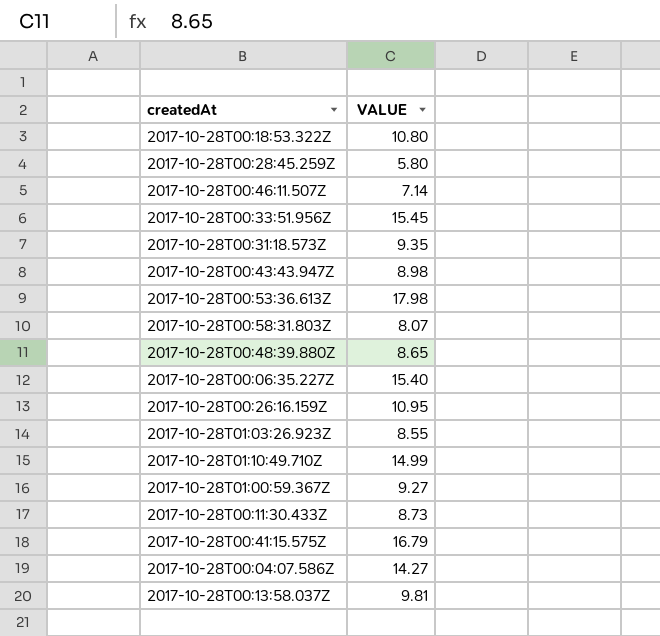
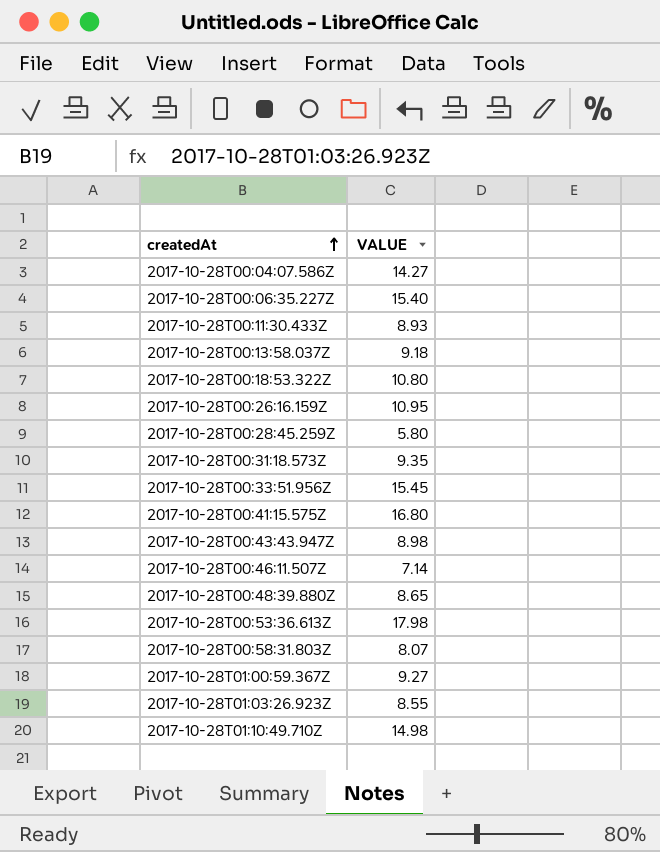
row order: none -> createdAt ascending
2017-10-28T00:11:30.433Z | VALUE: 8.73 -> 8.93
2017-10-28T00:13:58.037Z | VALUE: 9.81 -> 9.18
2017-10-28T00:41:15.575Z | VALUE: 16.79 -> 16.80
2017-10-28T01:10:49.710Z | VALUE: 14.99 -> 14.98

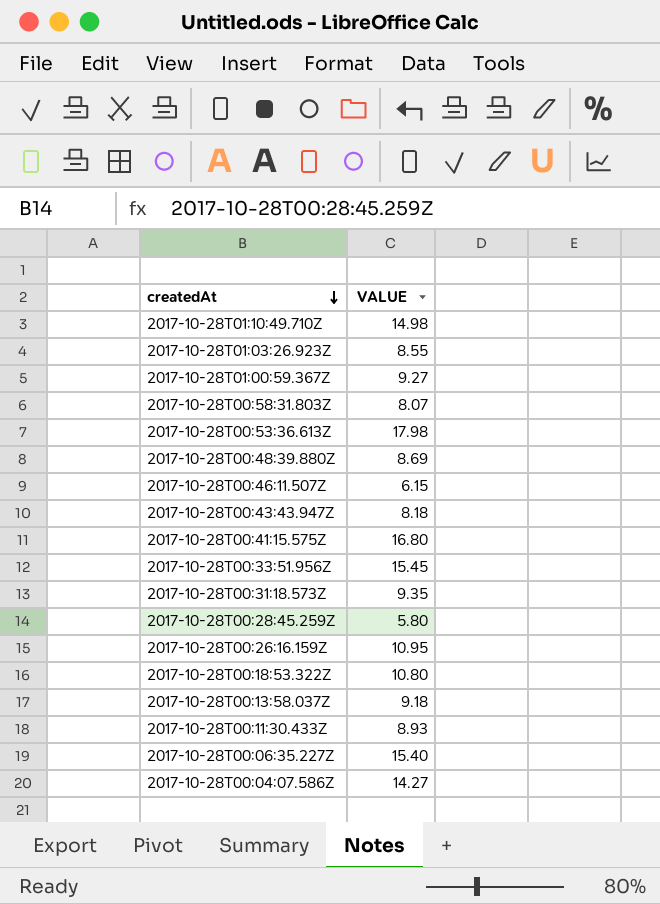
row order: createdAt ascending -> createdAt descending
2017-10-28T00:48:39.880Z | VALUE: 8.65 -> 8.69
2017-10-28T00:46:11.507Z | VALUE: 7.14 -> 6.15
2017-10-28T00:43:43.947Z | VALUE: 8.98 -> 8.18

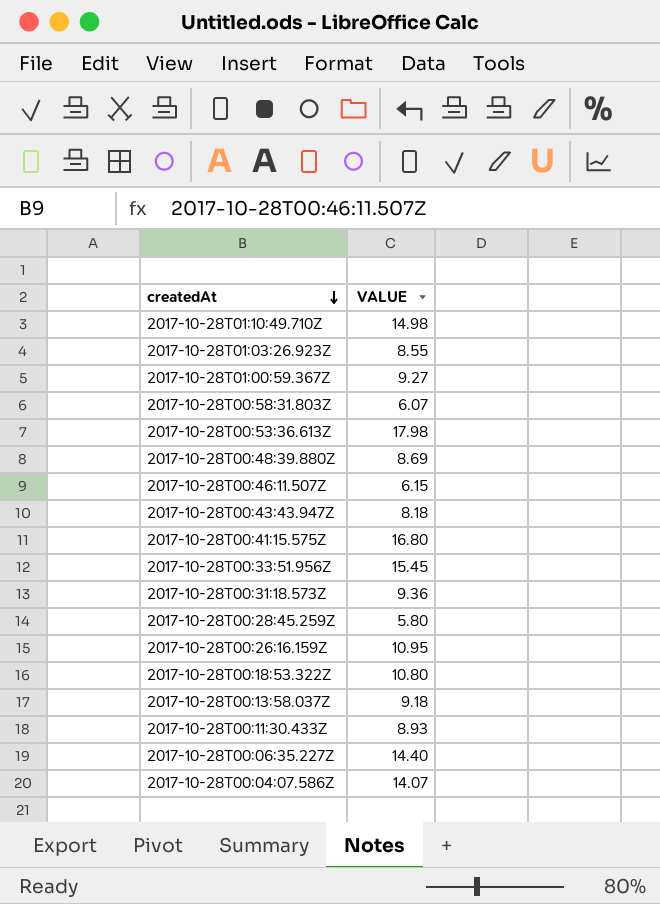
2017-10-28T00:58:31.803Z | VALUE: 8.07 -> 6.07
2017-10-28T00:31:18.573Z | VALUE: 9.35 -> 9.36
2017-10-28T00:06:35.227Z | VALUE: 15.40 -> 14.40
2017-10-28T00:04:07.586Z | VALUE: 14.27 -> 14.07

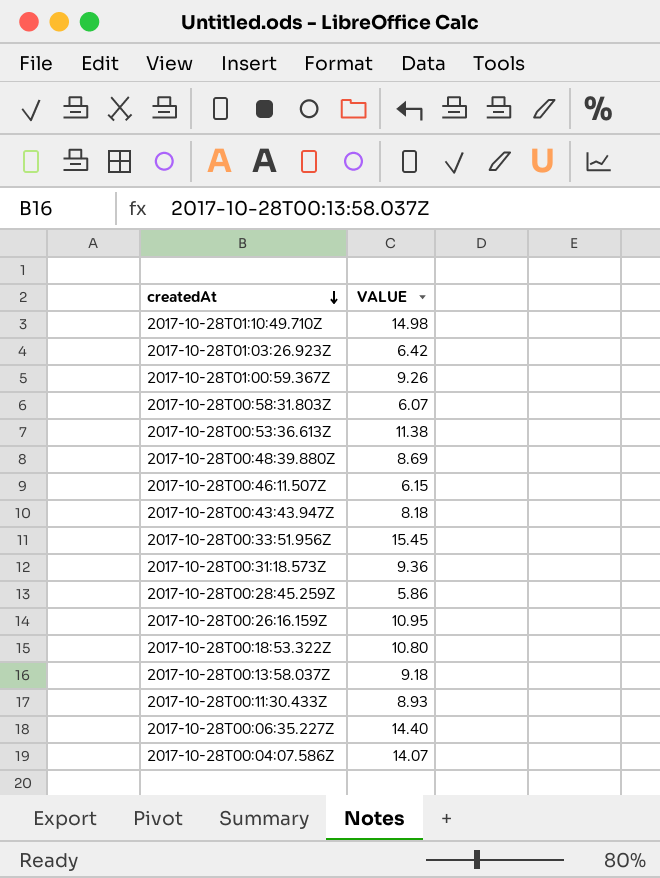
row 2017-10-28T00:41:15.575Z: 16.80 -> none
2017-10-28T01:03:26.923Z | VALUE: 8.55 -> 6.42
2017-10-28T01:00:59.367Z | VALUE: 9.27 -> 9.26
2017-10-28T00:53:36.613Z | VALUE: 17.98 -> 11.38
2017-10-28T00:28:45.259Z | VALUE: 5.80 -> 5.86

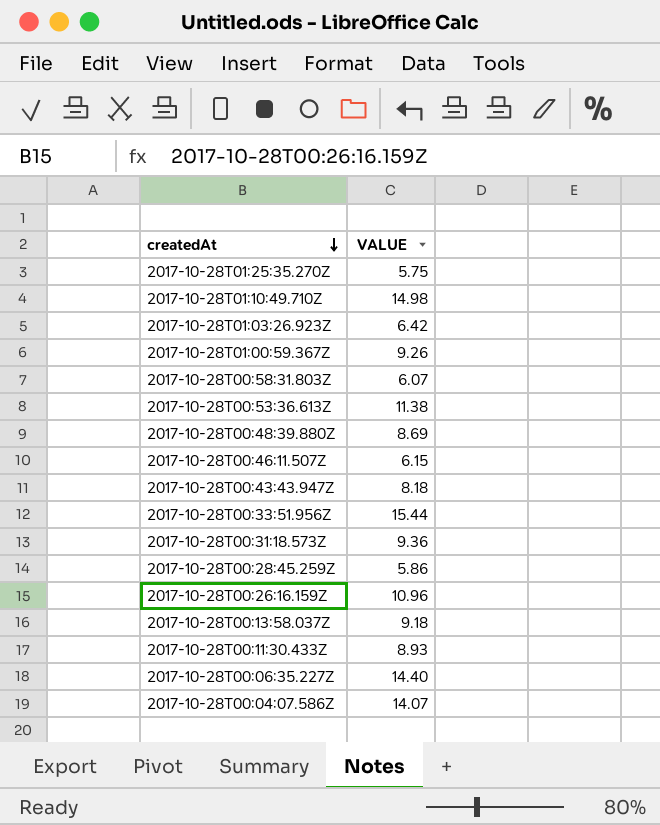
row 2017-10-28T00:18:53.322Z: 10.80 -> none
row 2017-10-28T01:25:35.270Z: none -> 5.75
2017-10-28T00:33:51.956Z | VALUE: 15.45 -> 15.44
2017-10-28T00:26:16.159Z | VALUE: 10.95 -> 10.96

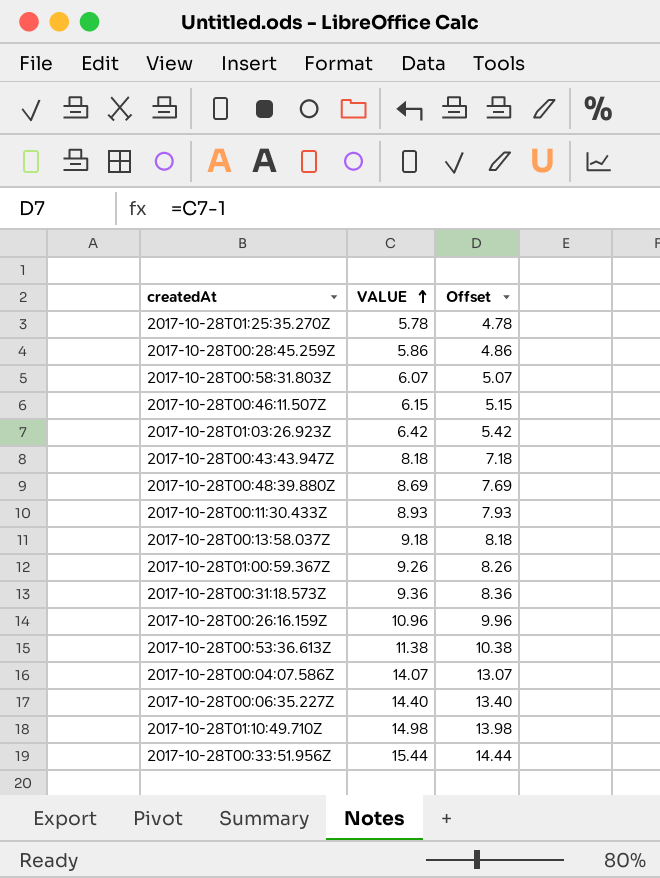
row order: createdAt descending -> VALUE ascending
column Offset | formula: none -> [VALUE] - 1
2017-10-28T01:25:35.270Z | VALUE: 5.75 -> 5.78

